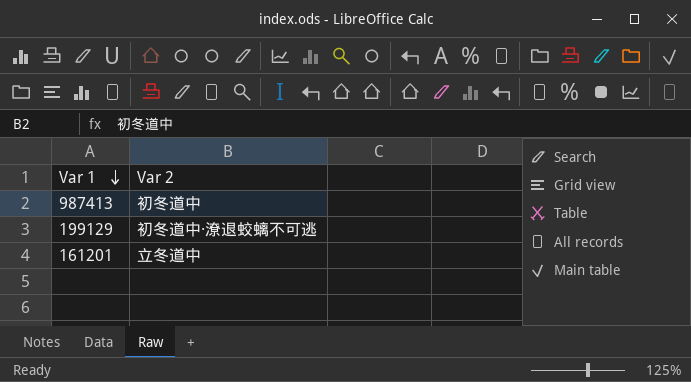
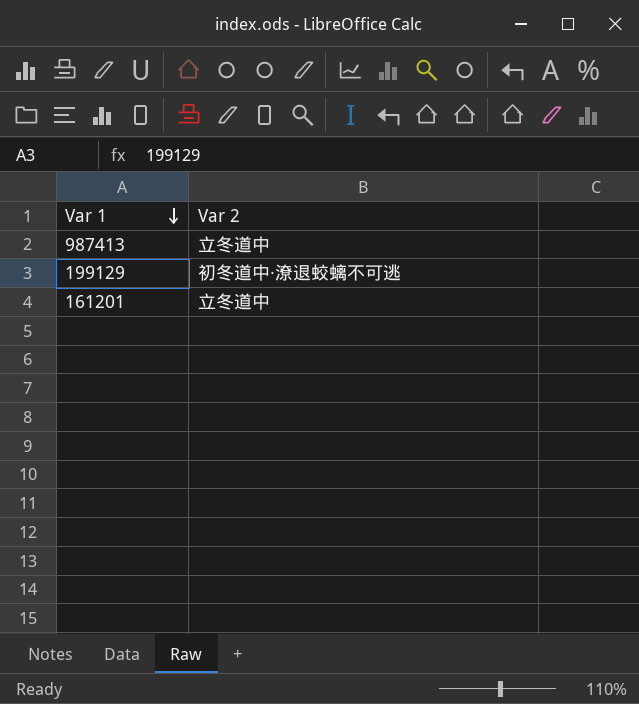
987413 | Var 2: 初冬道中 -> 立冬道中

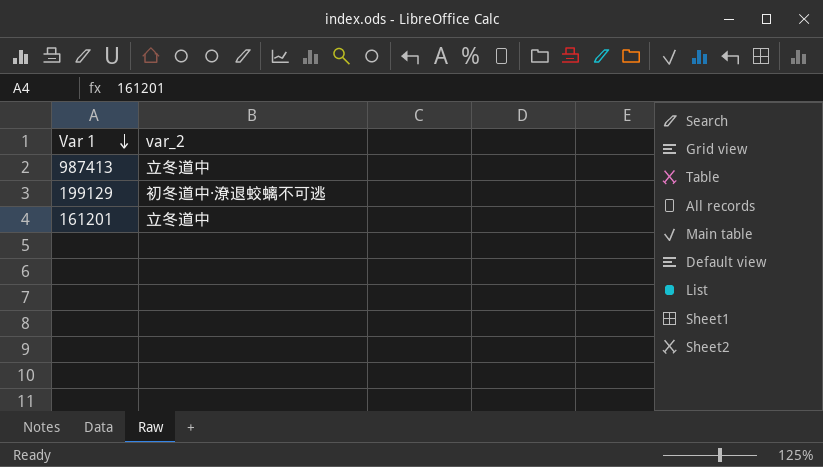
column name: Var 2 -> var_2

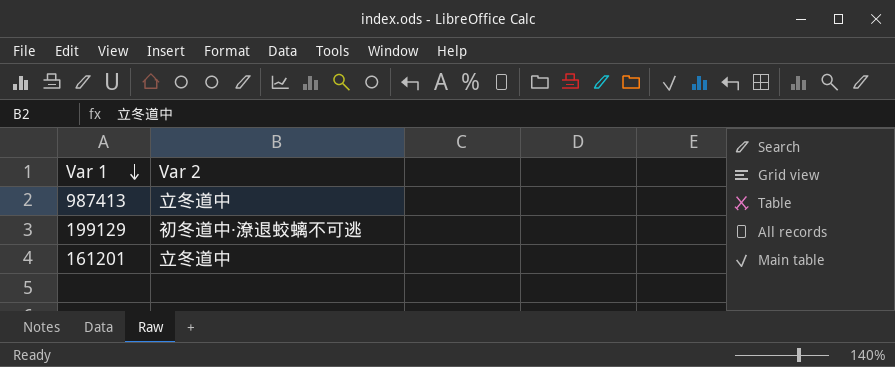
column name: var_2 -> Var 2

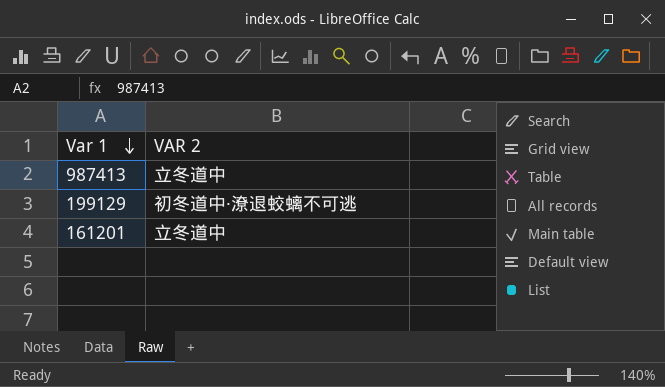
column name: Var 2 -> VAR 2

